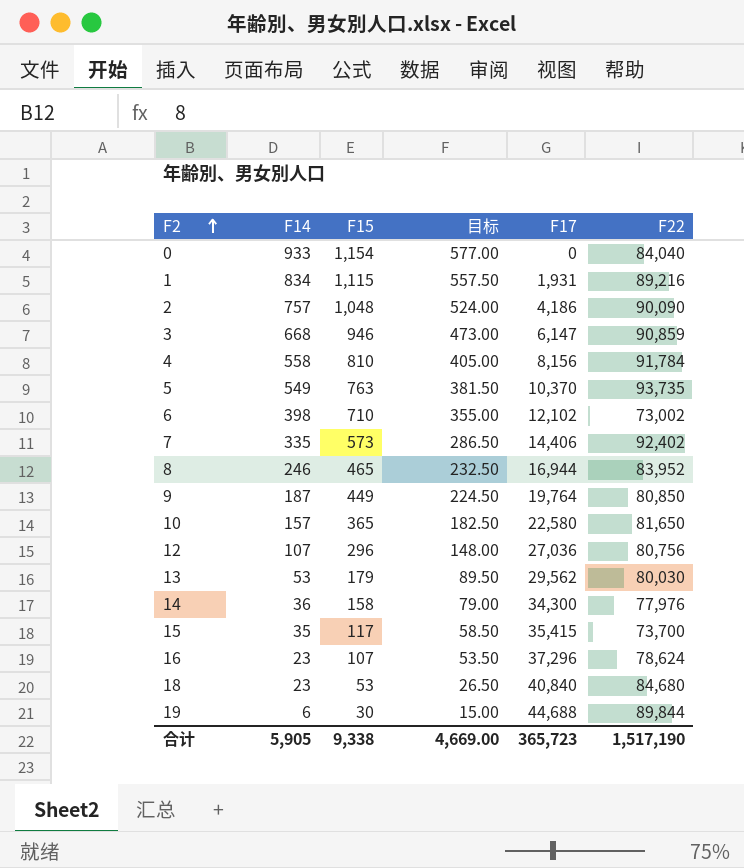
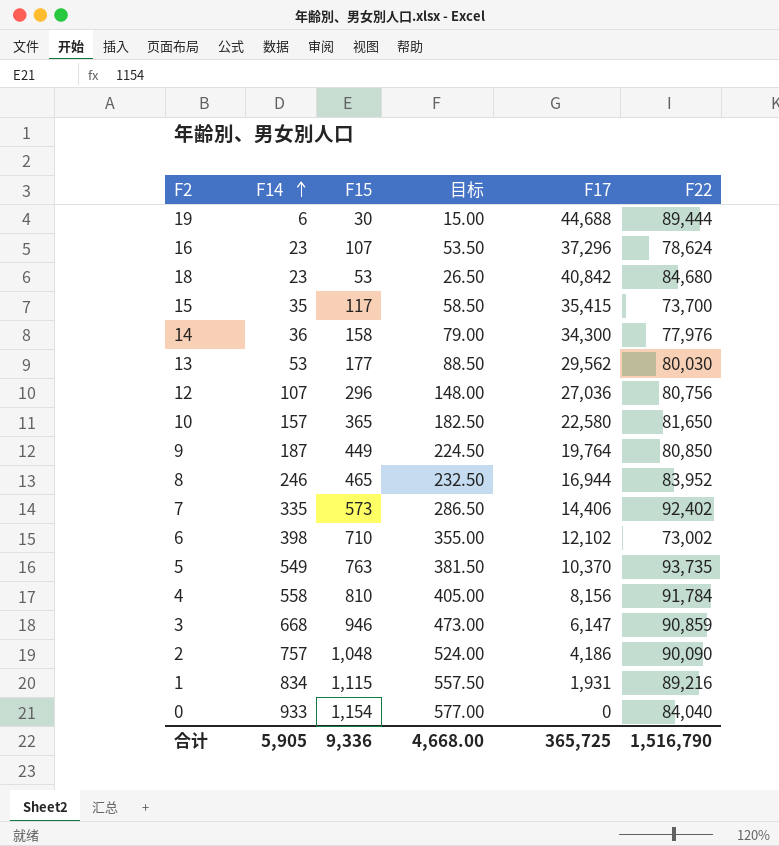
row order: F2 ascending -> F14 ascending
19 | F22: 89,844 -> 89,444
18 | F17: 40,840 -> 40,842
13 | F15: 179 -> 177
13 | 目标: 89.50 -> 88.50
合计 | F15: 9,338 -> 9,336
合计 | 目标: 4,669.00 -> 4,668.00
合计 | F17: 365,723 -> 365,725
合计 | F22: 1,517,190 -> 1,516,790

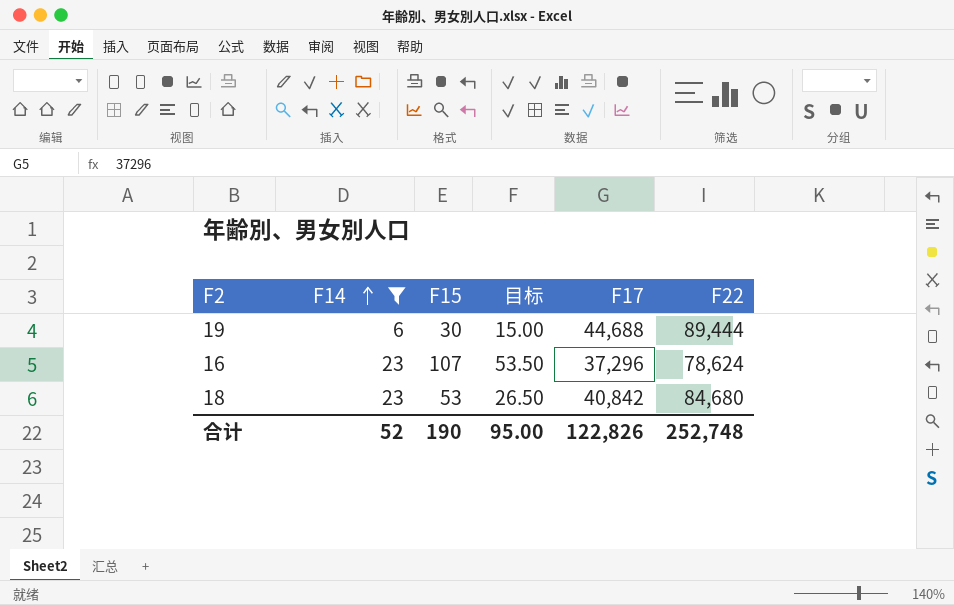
filter: none -> F14 <= 23
合计 | F14: 5,905 -> 52
合计 | F15: 9,336 -> 190
合计 | 目标: 4,668.00 -> 95.00
合计 | F17: 365,725 -> 122,826
合计 | F22: 1,516,790 -> 252,748

